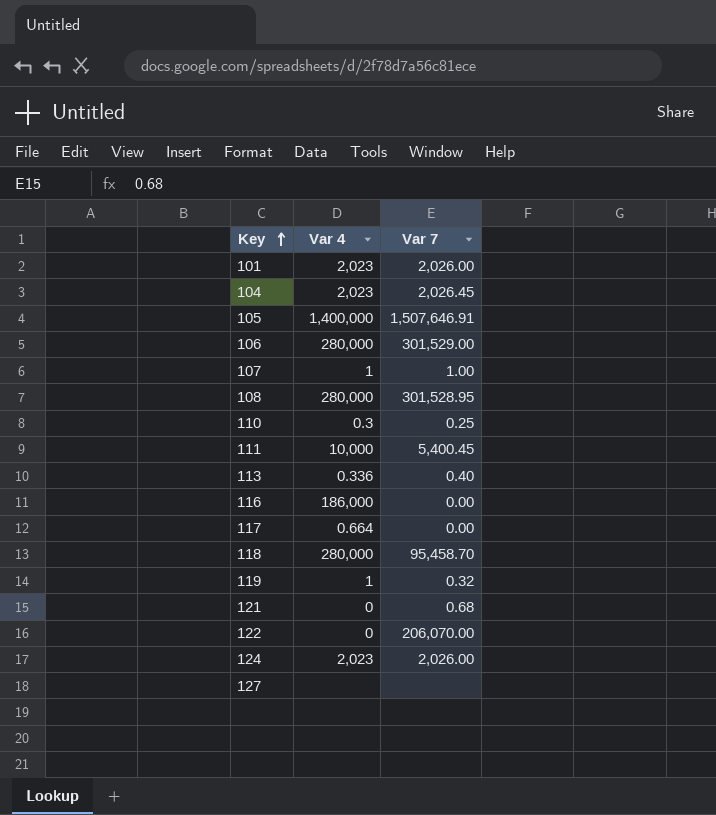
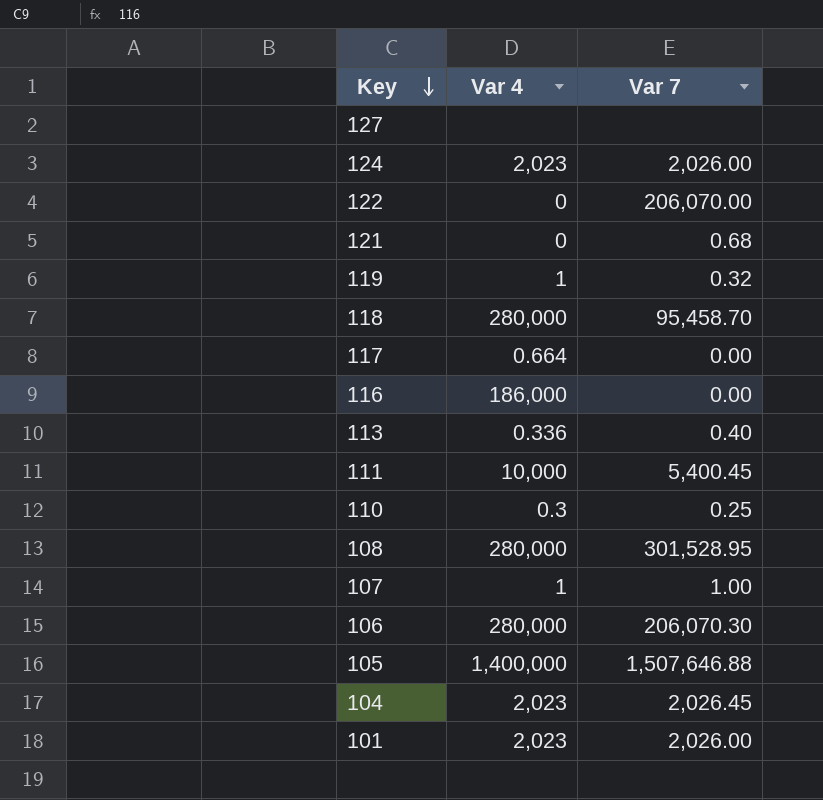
row order: Key ascending -> Key descending
106 | Var 7: 301,529.00 -> 206,070.30
105 | Var 7: 1,507,646.91 -> 1,507,646.88

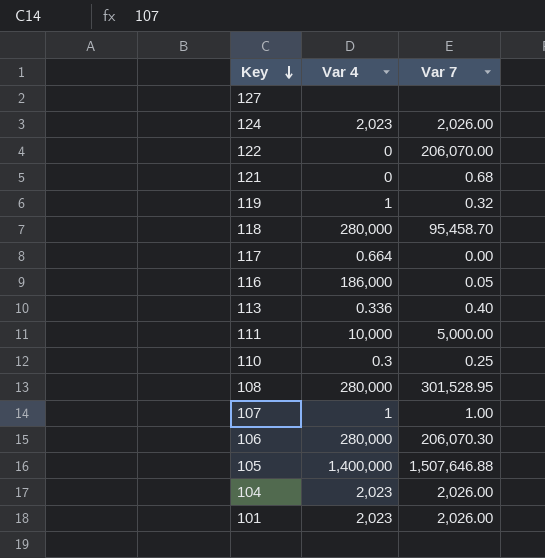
116 | Var 7: 0.00 -> 0.05
111 | Var 7: 5,400.45 -> 5,000.00
104 | Var 7: 2,026.45 -> 2,026.00

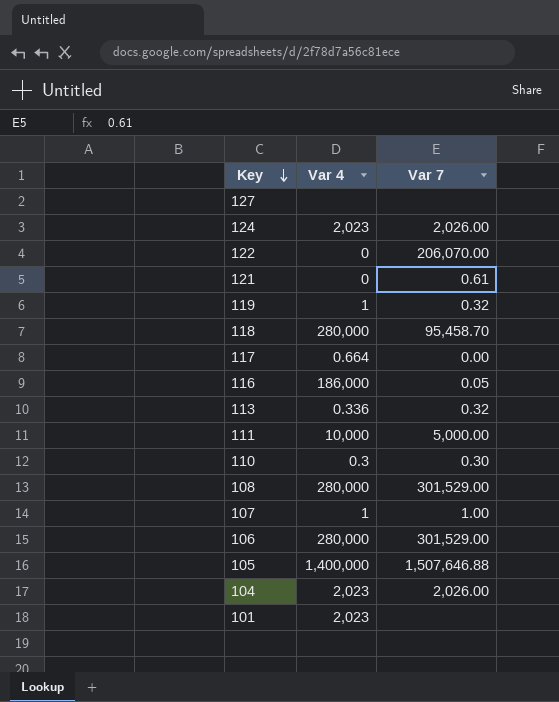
121 | Var 7: 0.68 -> 0.61
113 | Var 7: 0.40 -> 0.32
110 | Var 7: 0.25 -> 0.30
108 | Var 7: 301,528.95 -> 301,529.00
106 | Var 7: 206,070.30 -> 301,529.00
101 | Var 7: 2,026.00 -> none

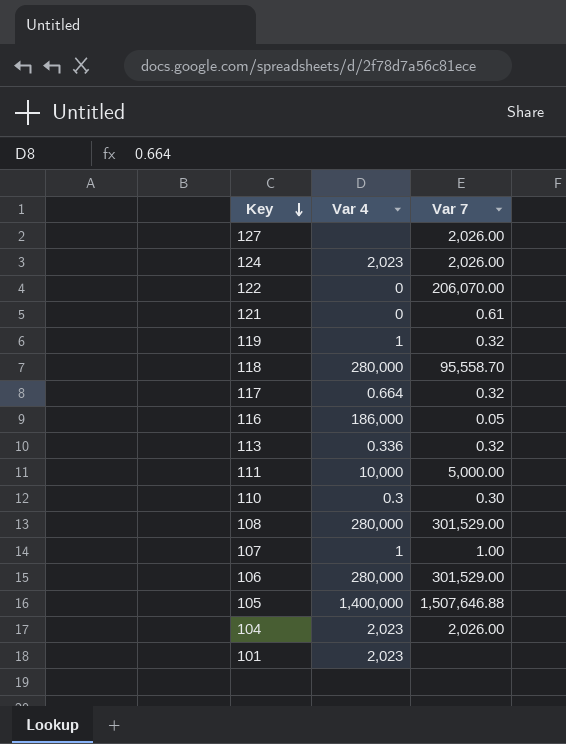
127 | Var 7: none -> 2,026.00
118 | Var 7: 95,458.70 -> 95,558.70
117 | Var 7: 0.00 -> 0.32

